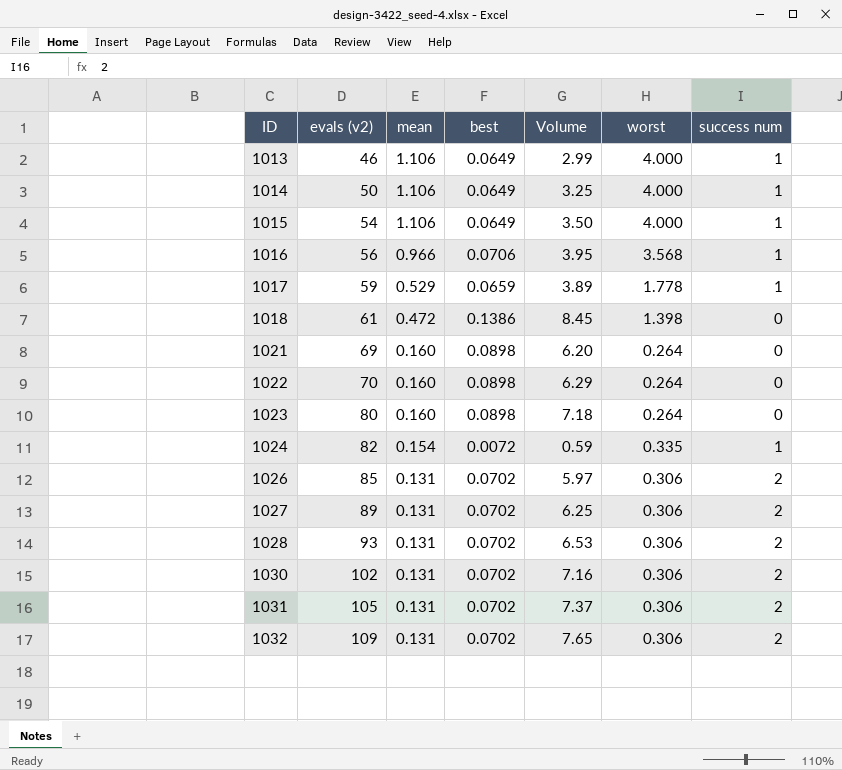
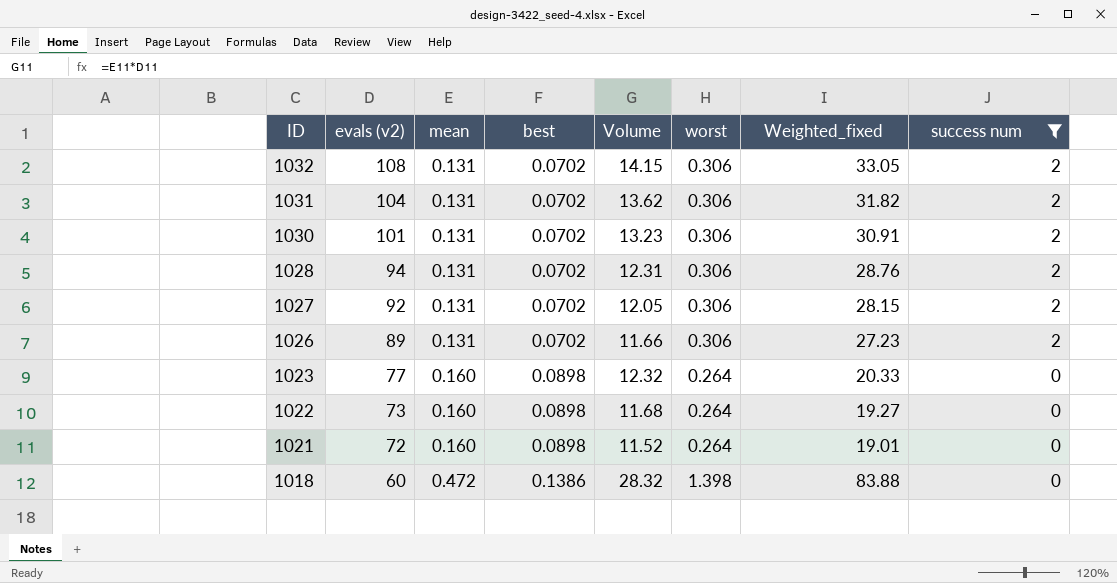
filter: none -> success num != 1
row order: ID ascending -> ID descending
column Volume | formula: [evals (v2)] * [best] -> [evals (v2)] * [mean]
column Weighted_fixed | formula: none -> [evals (v2)] * [worst]
1032 | evals (v2): 109 -> 108
1031 | evals (v2): 105 -> 104
1030 | evals (v2): 102 -> 101
1028 | evals (v2): 93 -> 94
1027 | evals (v2): 89 -> 92
1026 | evals (v2): 85 -> 89
1023 | evals (v2): 80 -> 77
1022 | evals (v2): 70 -> 73
1021 | evals (v2): 69 -> 72
1018 | evals (v2): 61 -> 60

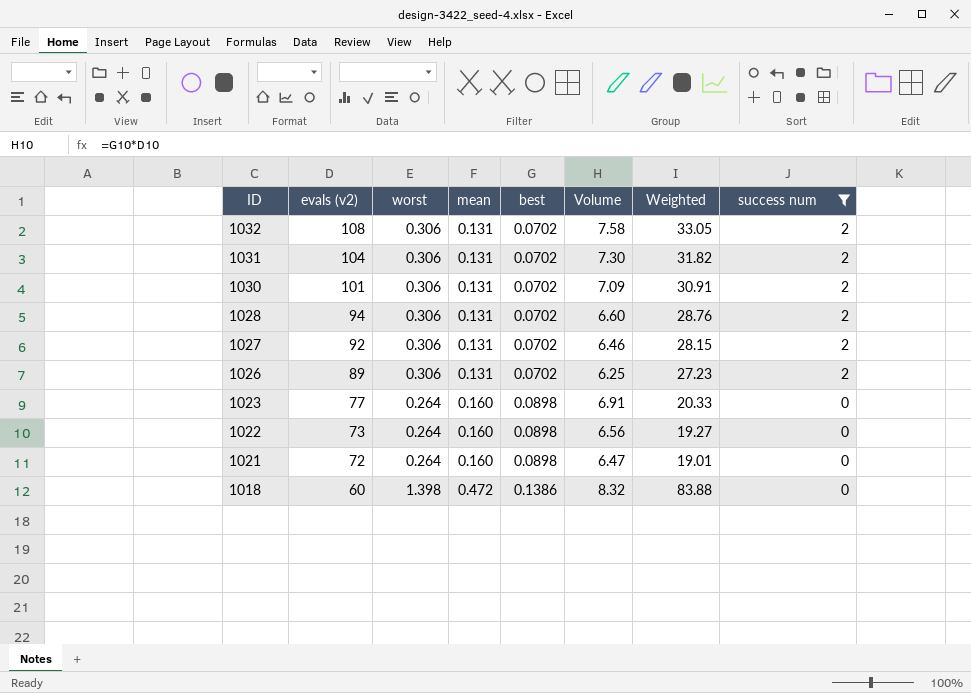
column worst | position: 6 -> 3
column Volume | formula: [evals (v2)] * [mean] -> [evals (v2)] * [best]
column name: Weighted_fixed -> Weighted

